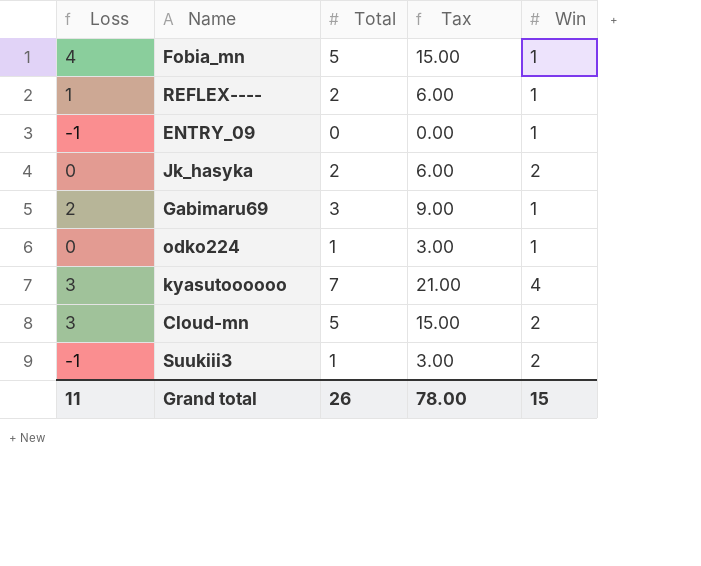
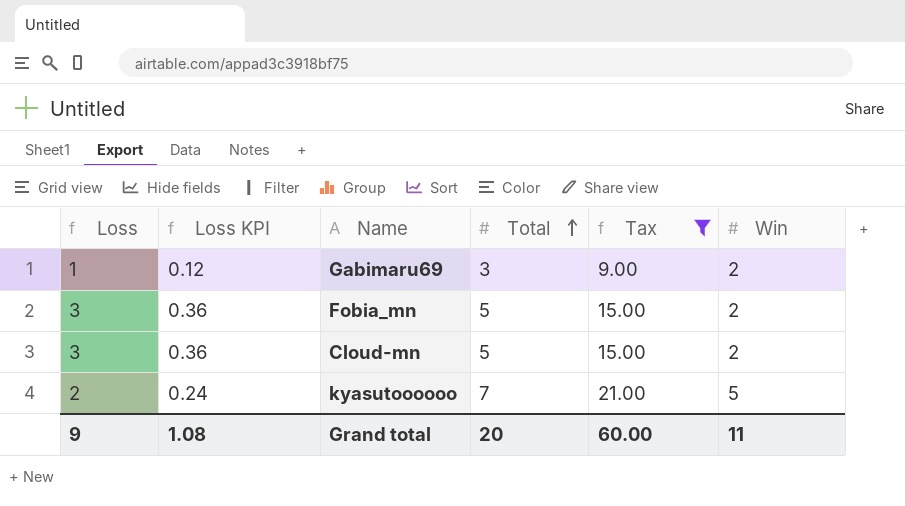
filter: none -> Tax >= 9.00
row order: none -> Total ascending
column Loss KPI | formula: none -> [Loss] * 0.12
Gabimaru69 | Loss: 2 -> 1
Gabimaru69 | Win: 1 -> 2
Fobia_mn | Loss: 4 -> 3
Fobia_mn | Win: 1 -> 2
kyasutoooooo | Loss: 3 -> 2
kyasutoooooo | Win: 4 -> 5
Grand total | Loss: 11 -> 9
Grand total | Total: 26 -> 20
Grand total | Tax: 78.00 -> 60.00
Grand total | Win: 15 -> 11

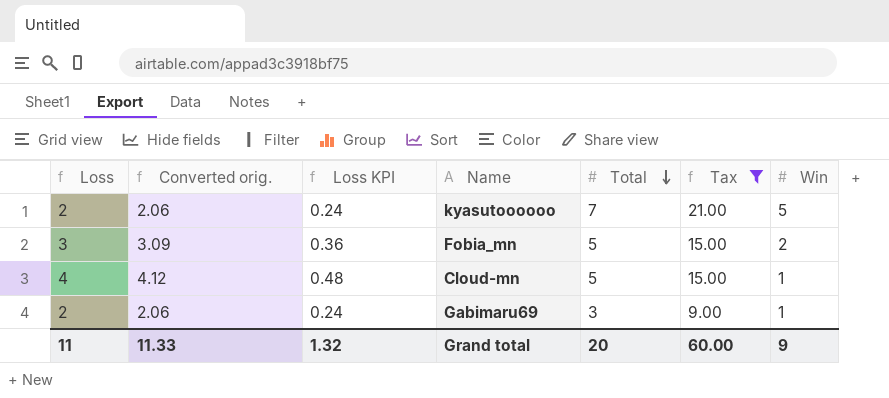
row order: Total ascending -> Total descending
column Converted orig. | formula: none -> [Loss] * 1.03
Cloud-mn | Loss: 3 -> 4
Cloud-mn | Loss KPI: 0.36 -> 0.48
Cloud-mn | Win: 2 -> 1
Gabimaru69 | Loss: 1 -> 2
Gabimaru69 | Loss KPI: 0.12 -> 0.24
Gabimaru69 | Win: 2 -> 1
Grand total | Loss: 9 -> 11
Grand total | Loss KPI: 1.08 -> 1.32
Grand total | Win: 11 -> 9

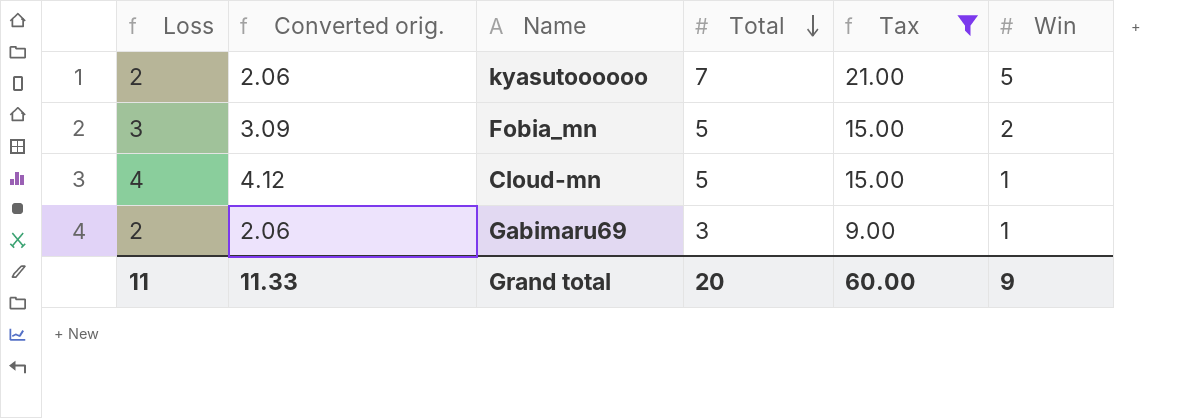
column Loss KPI | formula: [Loss] * 0.12 -> none

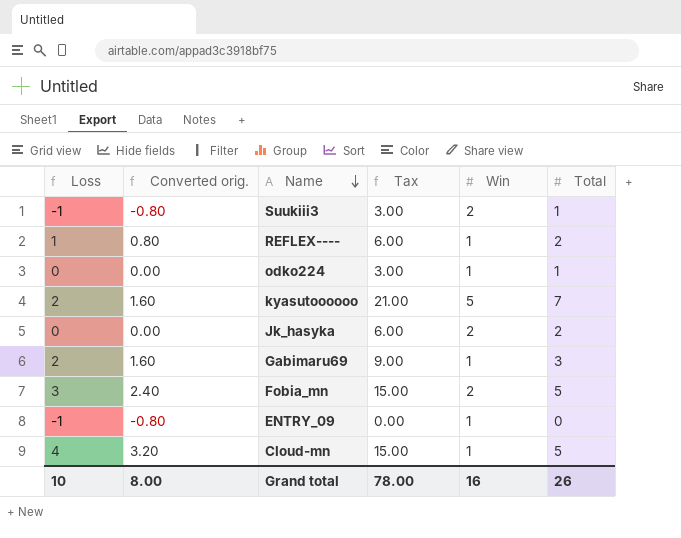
filter: Tax >= 9.00 -> none
row order: Total descending -> Name descending
column Converted orig. | formula: [Loss] * 1.03 -> [Loss] * 0.8
column Total | position: 4 -> 6
Grand total | Loss: 11 -> 10
Grand total | Converted orig.: 11.33 -> 8.00
Grand total | Tax: 60.00 -> 78.00
Grand total | Win: 9 -> 16
Grand total | Total: 20 -> 26

